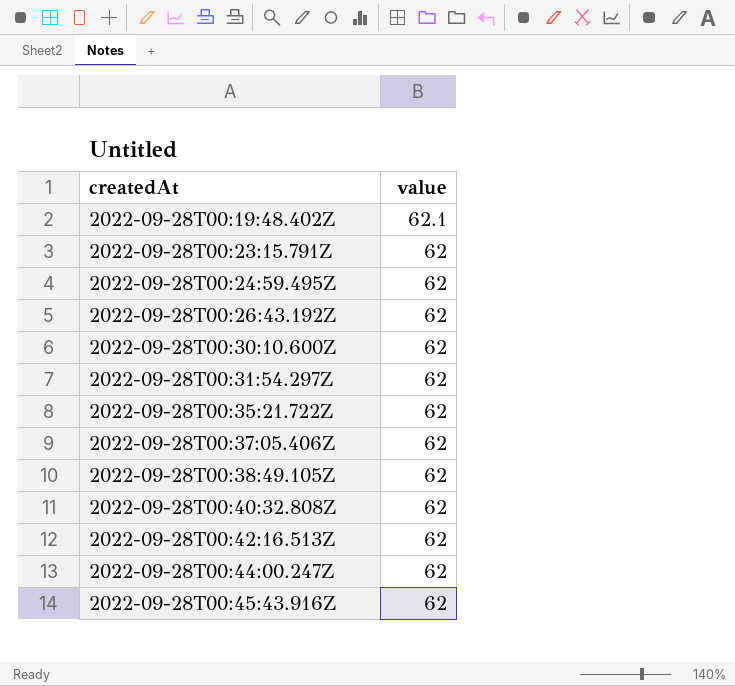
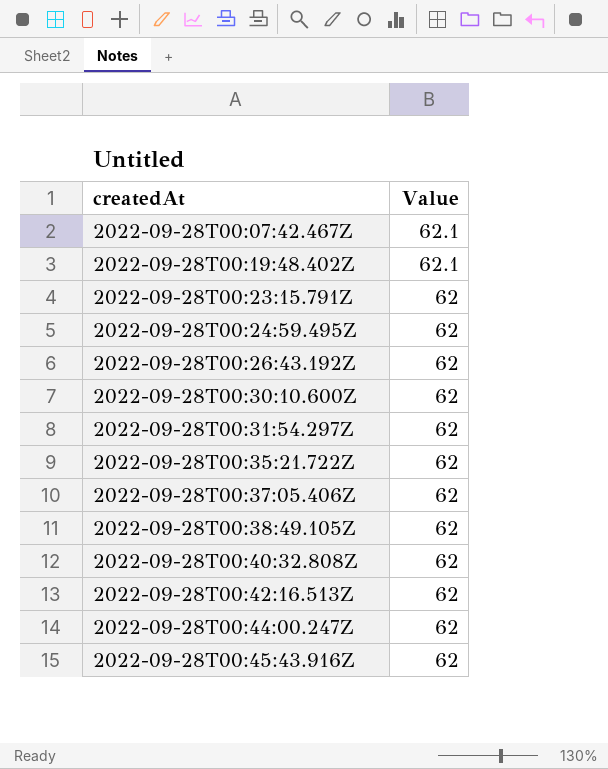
column name: value -> Value
row 2022-09-28T00:07:42.467Z: none -> 62.1

